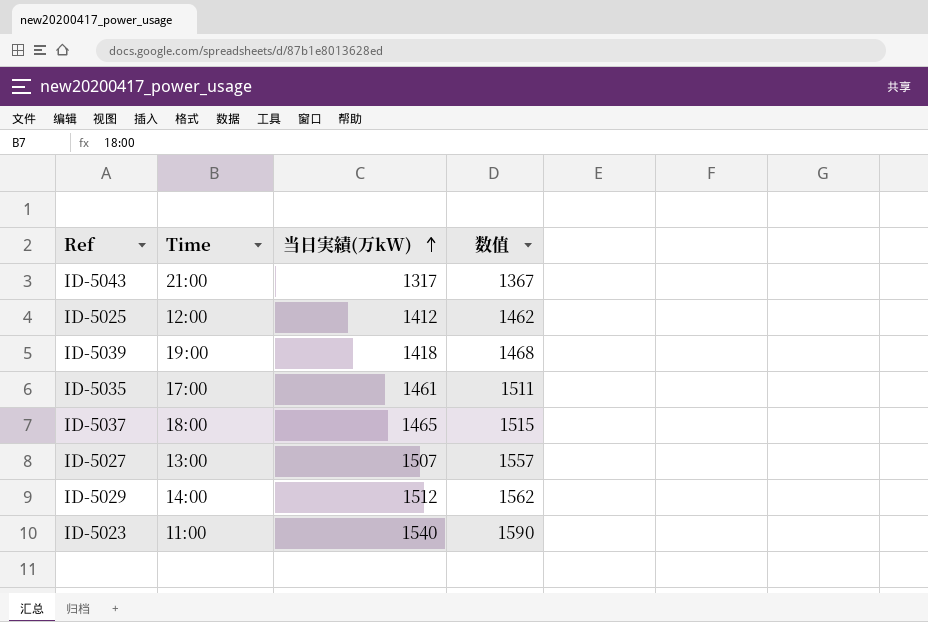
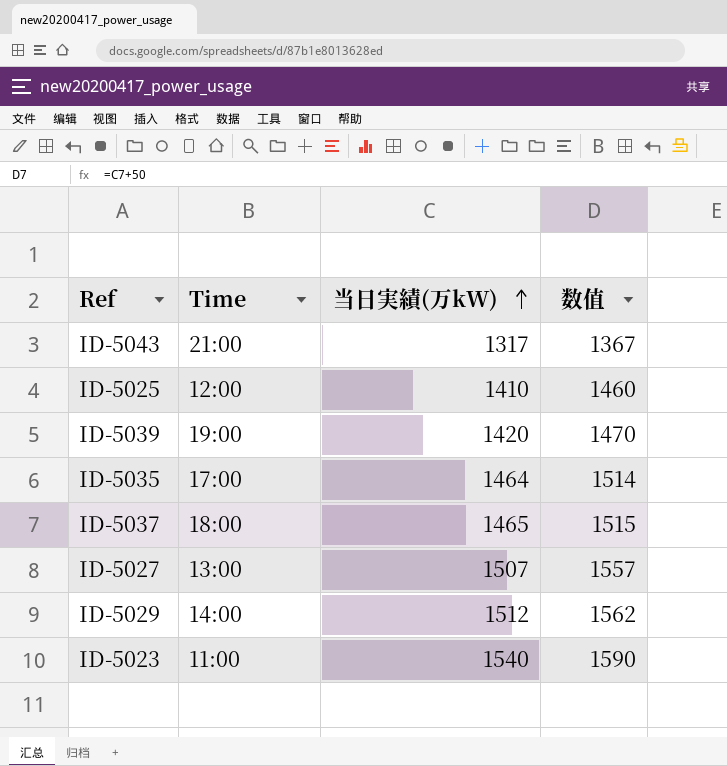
ID-5025 | 当日実績(万kW): 1412 -> 1410
ID-5025 | 数值: 1462 -> 1460
ID-5039 | 当日実績(万kW): 1418 -> 1420
ID-5039 | 数值: 1468 -> 1470
ID-5035 | 当日実績(万kW): 1461 -> 1464
ID-5035 | 数值: 1511 -> 1514

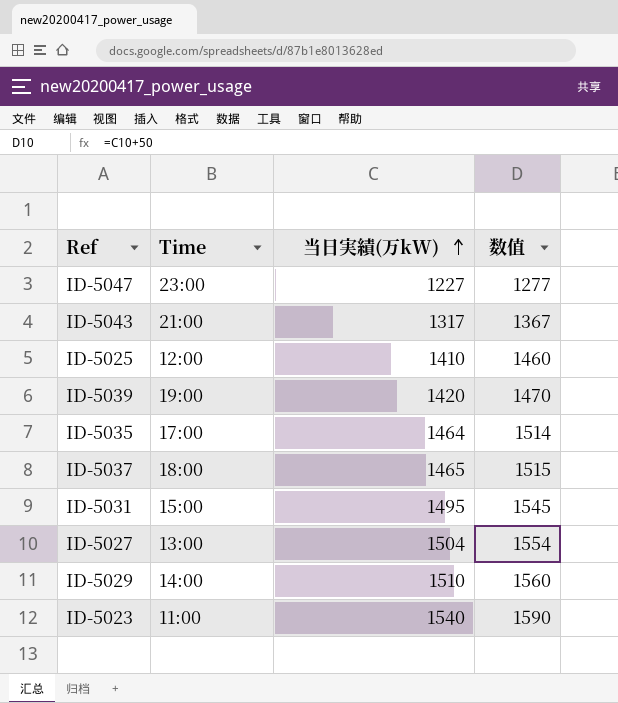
row ID-5047: none -> 23:00 | 1227 | 1277
row ID-5031: none -> 15:00 | 1495 | 1545
ID-5027 | 当日実績(万kW): 1507 -> 1504
ID-5027 | 数值: 1557 -> 1554
ID-5029 | 当日実績(万kW): 1512 -> 1510
ID-5029 | 数值: 1562 -> 1560

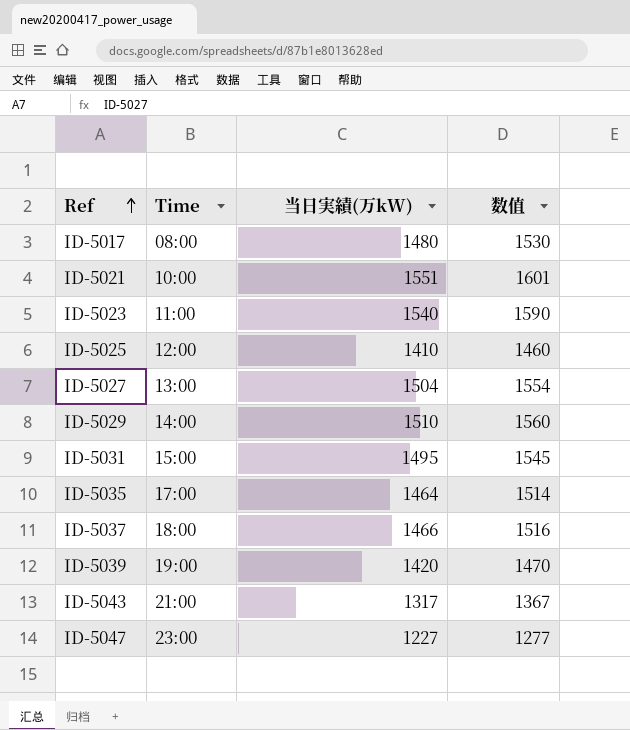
row order: 当日実績(万kW) ascending -> Ref ascending
row ID-5017: none -> 08:00 | 1480 | 1530
row ID-5021: none -> 10:00 | 1551 | 1601
ID-5037 | 当日実績(万kW): 1465 -> 1466
ID-5037 | 数值: 1515 -> 1516

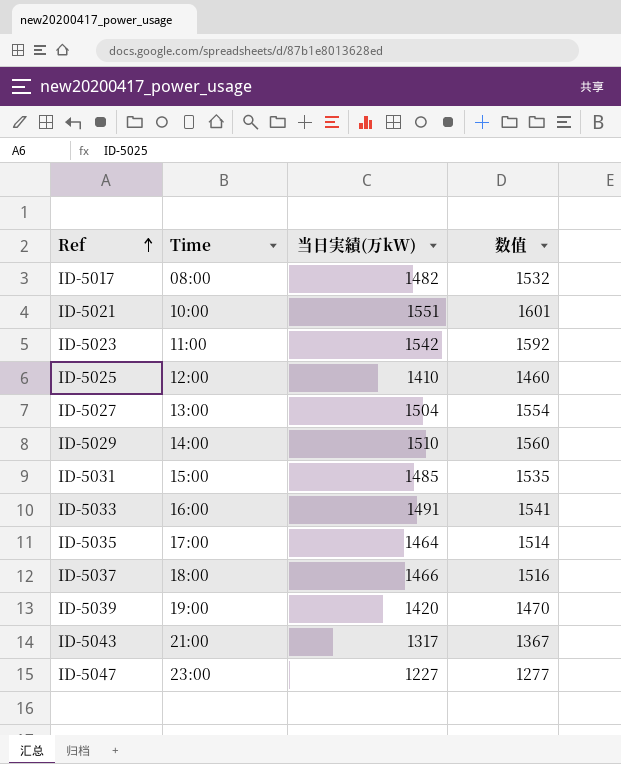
ID-5017 | 当日実績(万kW): 1480 -> 1482
ID-5017 | 数值: 1530 -> 1532
ID-5023 | 当日実績(万kW): 1540 -> 1542
ID-5023 | 数值: 1590 -> 1592
ID-5031 | 当日実績(万kW): 1495 -> 1485
ID-5031 | 数值: 1545 -> 1535
row ID-5033: none -> 16:00 | 1491 | 1541

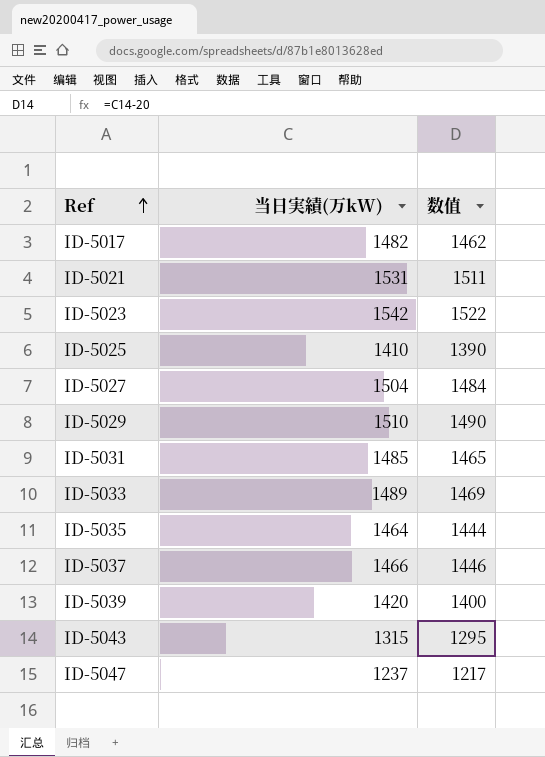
column Time | position: 2 -> none
column 数值 | formula: [当日実績(万kW)] + 50 -> [当日実績(万kW)] - 20
ID-5021 | 当日実績(万kW): 1551 -> 1531
ID-5033 | 当日実績(万kW): 1491 -> 1489
ID-5043 | 当日実績(万kW): 1317 -> 1315
ID-5047 | 当日実績(万kW): 1227 -> 1237

